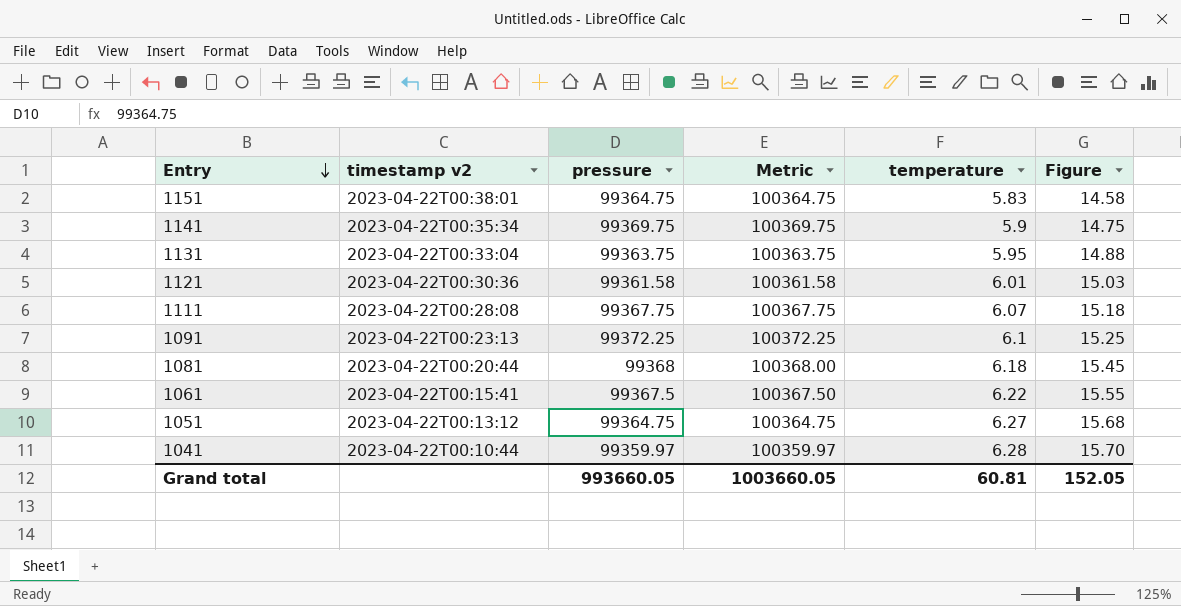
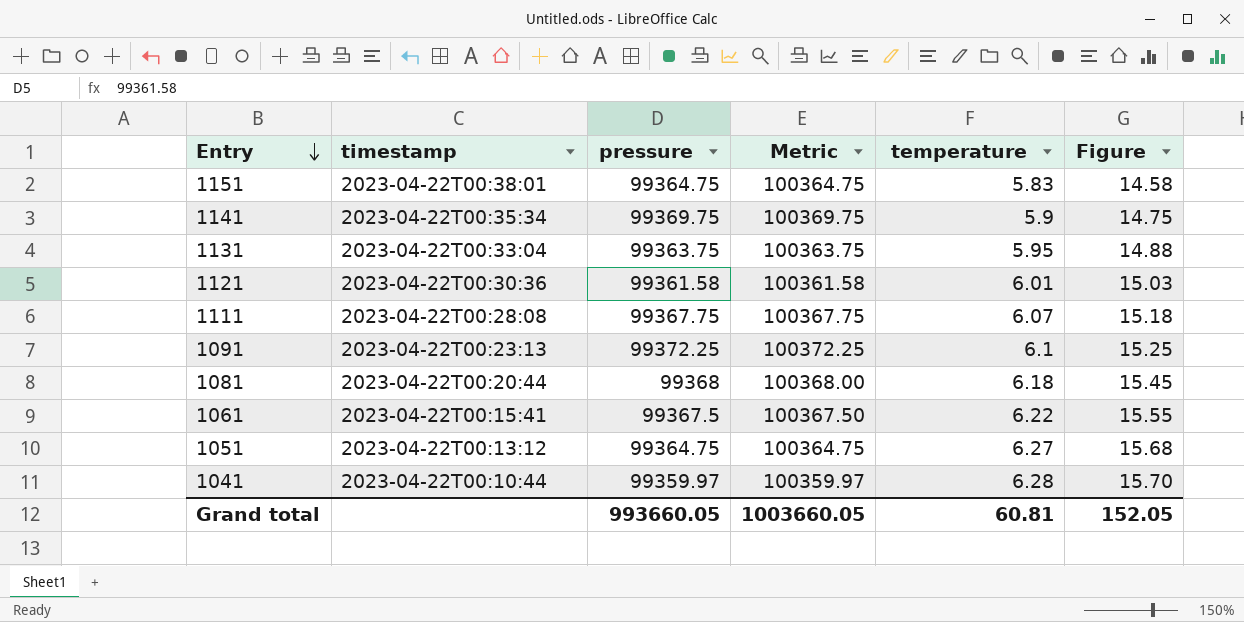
column name: timestamp v2 -> timestamp

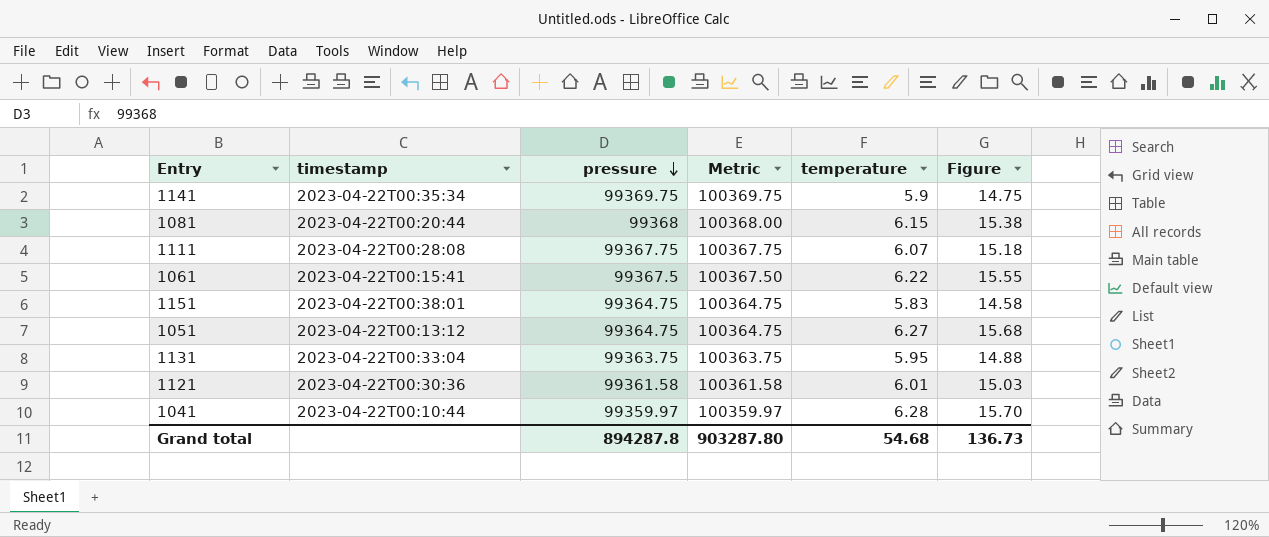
row order: Entry descending -> pressure descending
row 1091: 2023-04-22T00:23:13 | 99372.25 | 100372.25 | 6.1 | 15.25 -> none
1081 | temperature: 6.18 -> 6.15
1081 | Figure: 15.45 -> 15.38
Grand total | pressure: 993660.05 -> 894287.8
Grand total | Metric: 1003660.05 -> 903287.80
Grand total | temperature: 60.81 -> 54.68
Grand total | Figure: 152.05 -> 136.73

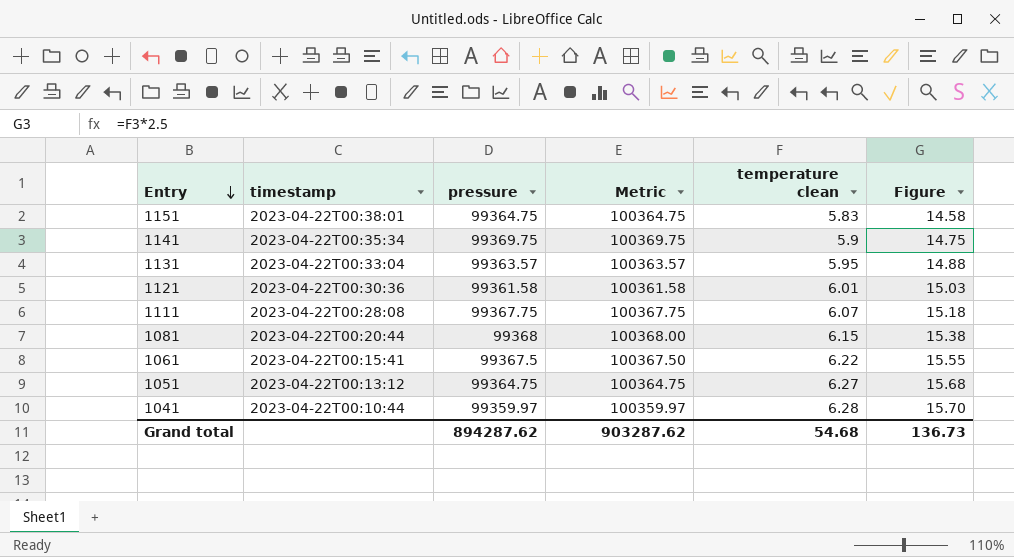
row order: pressure descending -> Entry descending
column name: temperature -> temperature clean
1131 | pressure: 99363.75 -> 99363.57
1131 | Metric: 100363.75 -> 100363.57
Grand total | pressure: 894287.8 -> 894287.62
Grand total | Metric: 903287.80 -> 903287.62

